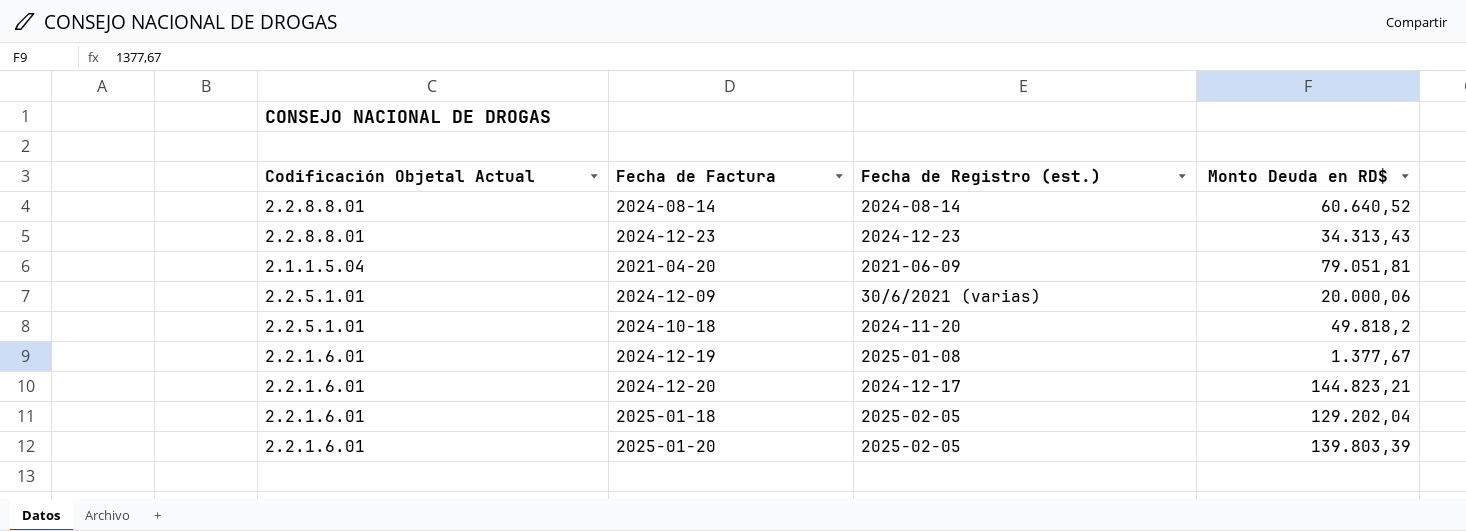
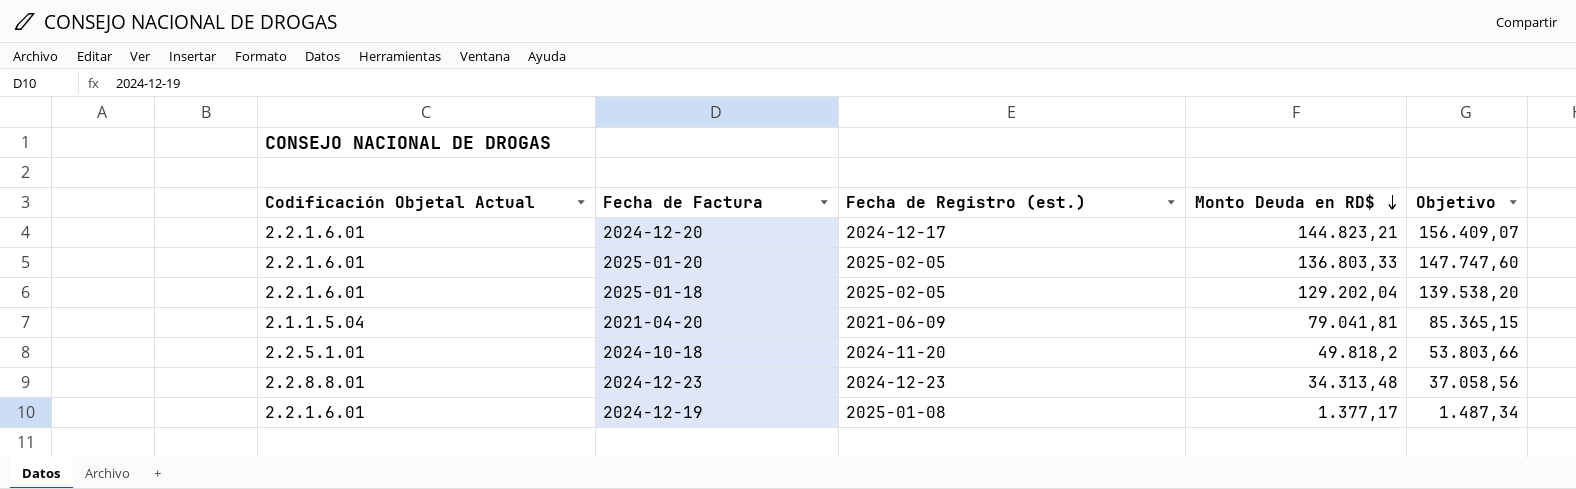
row order: none -> Monto Deuda en RD$ descending
column Objetivo | formula: none -> [Monto Deuda en RD$] * 1,08
row 2024-08-14: 2.2.8.8.01 | 2024-08-14 | 60.640,52 -> none
row 2024-12-09: 2.2.5.1.01 | 30/6/2021 (varias) | 20.000,06 -> none
2025-01-20 | Monto Deuda en RD$: 139.803,39 -> 136.803,33
2021-04-20 | Monto Deuda en RD$: 79.051,81 -> 79.041,81
2024-12-23 | Monto Deuda en RD$: 34.313,43 -> 34.313,48
2024-12-19 | Monto Deuda en RD$: 1.377,67 -> 1.377,17

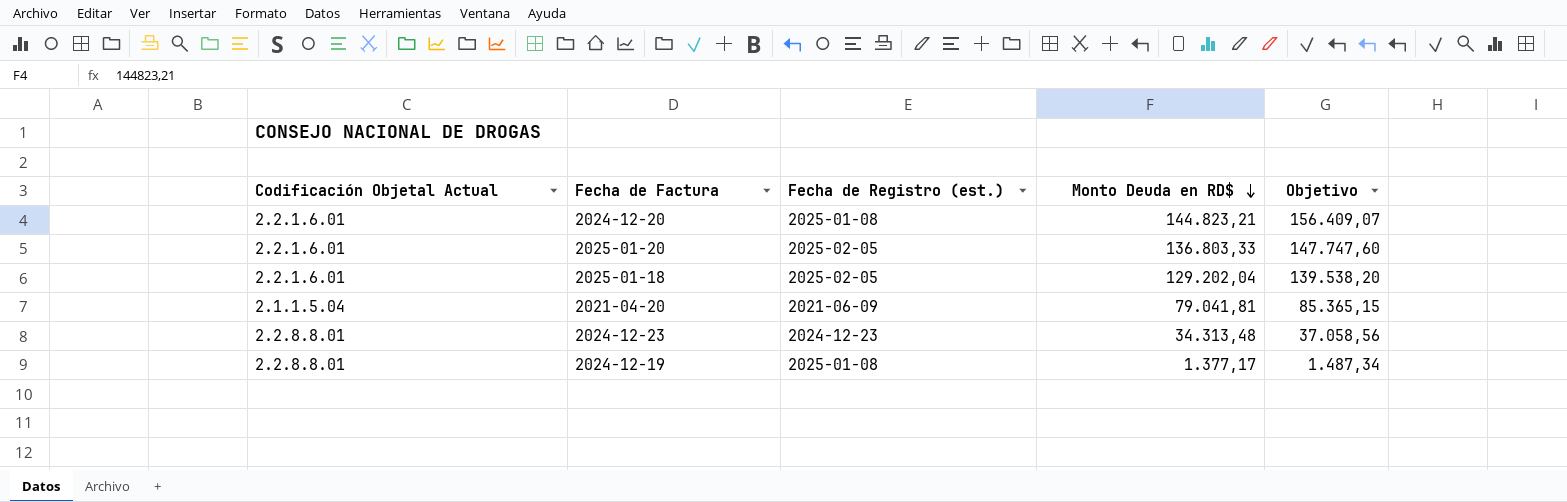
row 2024-10-18: 2.2.5.1.01 | 2024-11-20 | 49.818,2 | 53.803,66 -> none
2024-12-20 | Fecha de Registro (est.): 2024-12-17 -> 2025-01-08
2024-12-19 | Codificación Objetal Actual: 2.2.1.6.01 -> 2.2.8.8.01

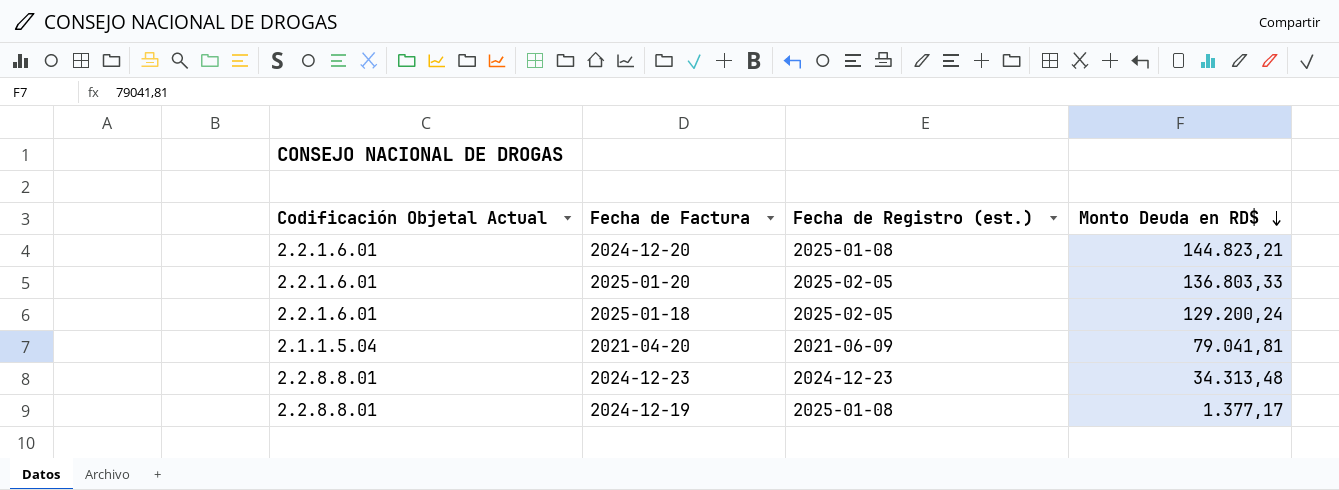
column Objetivo | formula: [Monto Deuda en RD$] * 1,08 -> none
2025-01-18 | Monto Deuda en RD$: 129.202,04 -> 129.200,24

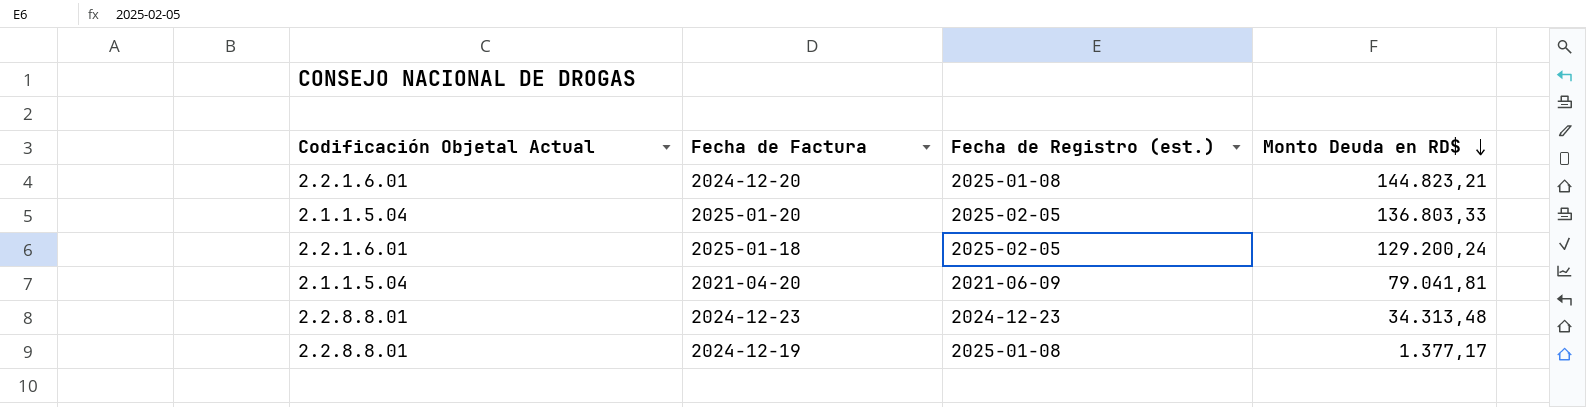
2025-01-20 | Codificación Objetal Actual: 2.2.1.6.01 -> 2.1.1.5.04

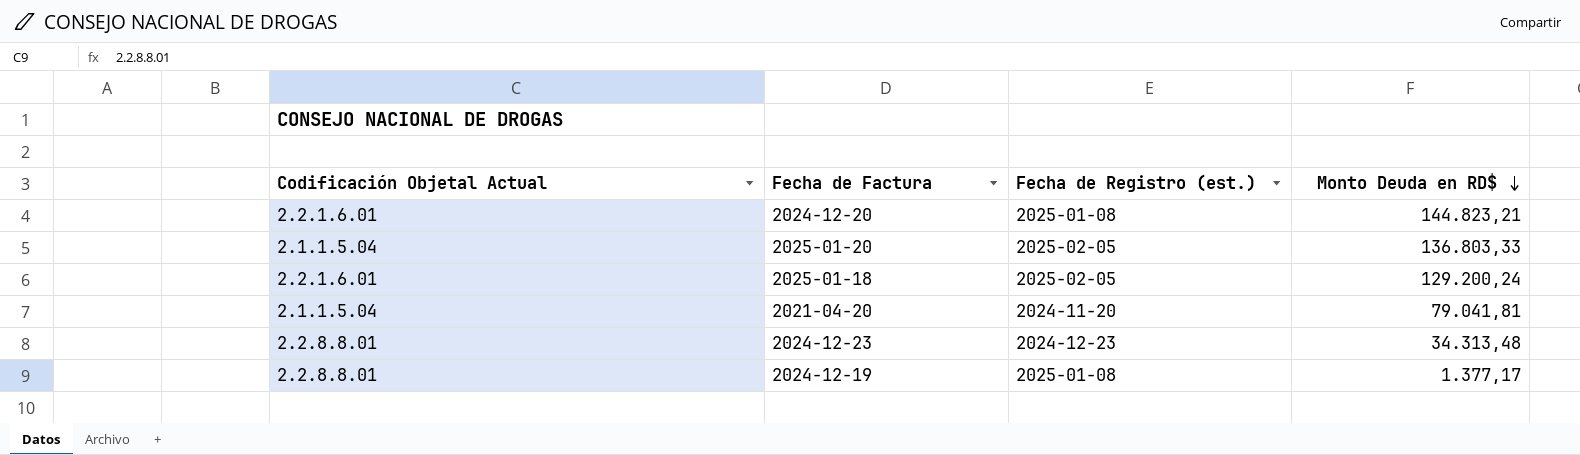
2021-04-20 | Fecha de Registro (est.): 2021-06-09 -> 2024-11-20

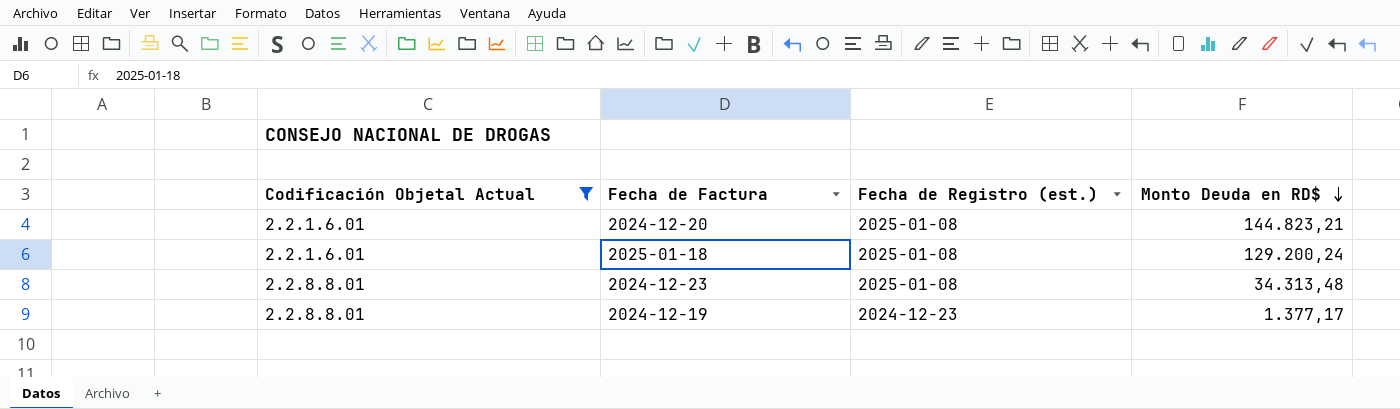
filter: none -> Codificación Objetal Actual != 2.1.1.5.04
2025-01-18 | Fecha de Registro (est.): 2025-02-05 -> 2025-01-08
2024-12-23 | Fecha de Registro (est.): 2024-12-23 -> 2025-01-08
2024-12-19 | Fecha de Registro (est.): 2025-01-08 -> 2024-12-23

